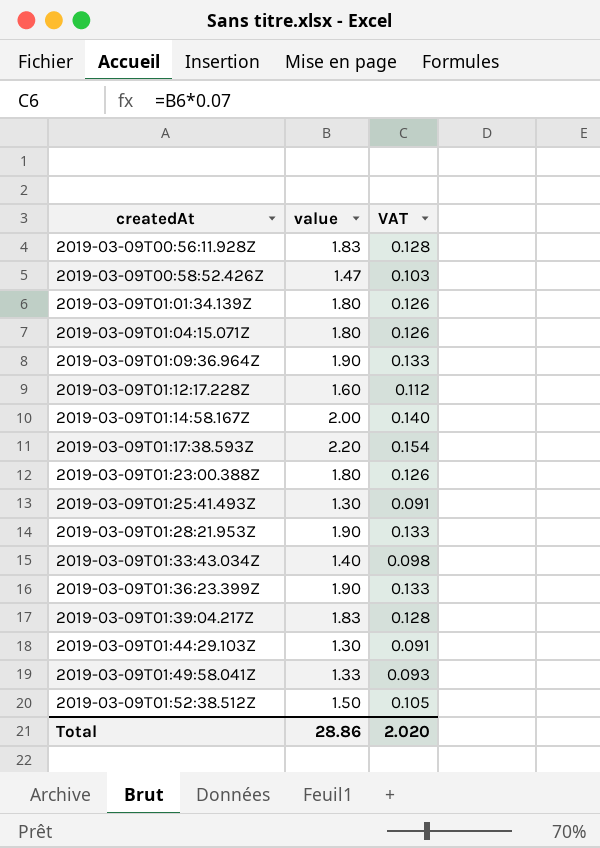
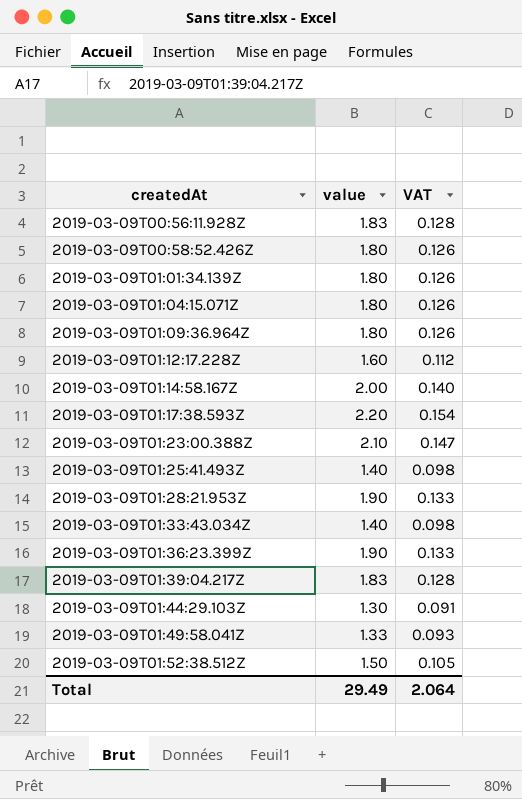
2019-03-09T00:58:52.426Z | value: 1.47 -> 1.80
2019-03-09T00:58:52.426Z | VAT: 0.103 -> 0.126
2019-03-09T01:09:36.964Z | value: 1.90 -> 1.80
2019-03-09T01:09:36.964Z | VAT: 0.133 -> 0.126
2019-03-09T01:23:00.388Z | value: 1.80 -> 2.10
2019-03-09T01:23:00.388Z | VAT: 0.126 -> 0.147
2019-03-09T01:25:41.493Z | value: 1.30 -> 1.40
2019-03-09T01:25:41.493Z | VAT: 0.091 -> 0.098
Total | value: 28.86 -> 29.49
Total | VAT: 2.020 -> 2.064

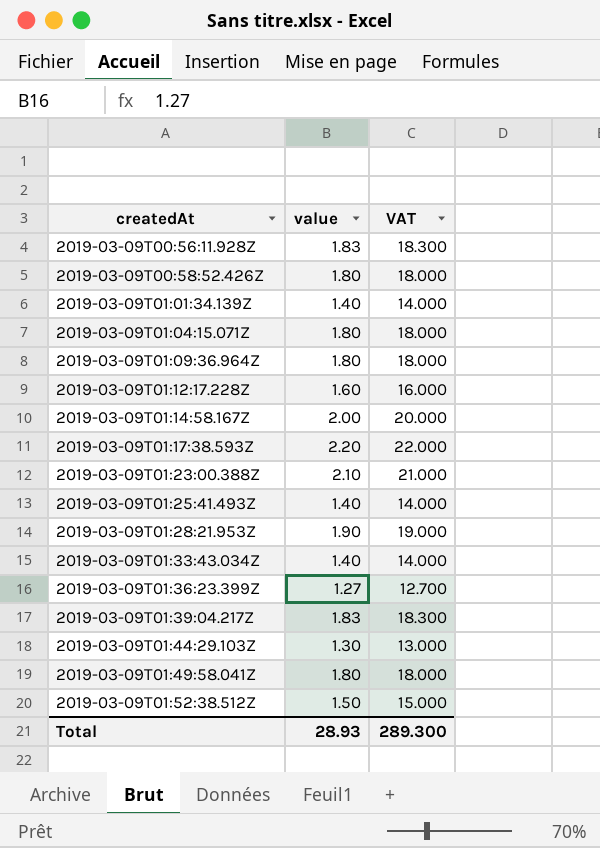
column VAT | formula: [value] * 0.07 -> [value] * 10
2019-03-09T01:01:34.139Z | value: 1.80 -> 1.40
2019-03-09T01:36:23.399Z | value: 1.90 -> 1.27
2019-03-09T01:49:58.041Z | value: 1.33 -> 1.80
Total | value: 29.49 -> 28.93
Total | VAT: 2.064 -> 289.300

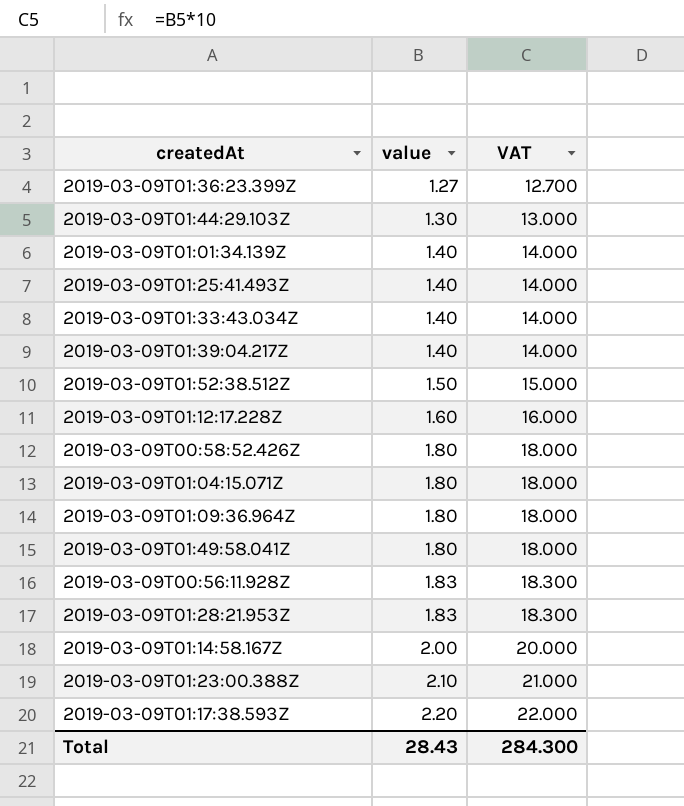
row order: createdAt ascending -> value ascending
2019-03-09T01:39:04.217Z | value: 1.83 -> 1.40
2019-03-09T01:39:04.217Z | VAT: 18.300 -> 14.000
2019-03-09T01:28:21.953Z | value: 1.90 -> 1.83
2019-03-09T01:28:21.953Z | VAT: 19.000 -> 18.300
Total | value: 28.93 -> 28.43
Total | VAT: 289.300 -> 284.300

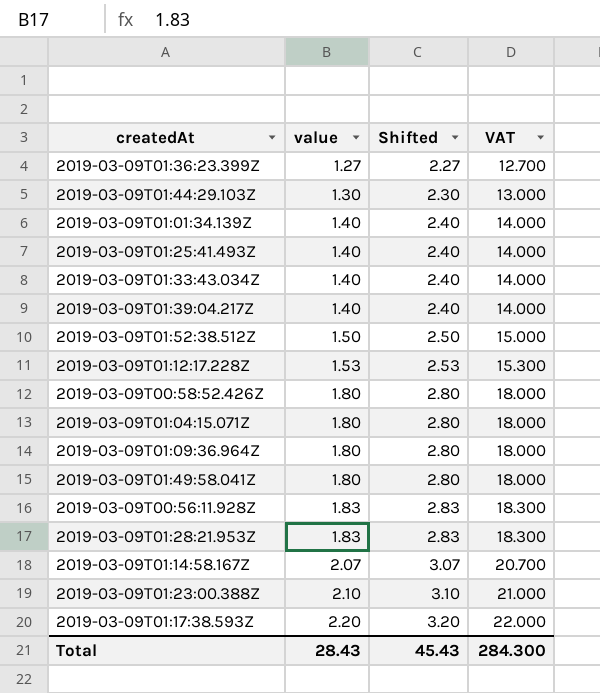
column Shifted | formula: none -> [value] + 1
2019-03-09T01:12:17.228Z | value: 1.60 -> 1.53
2019-03-09T01:12:17.228Z | VAT: 16.000 -> 15.300
2019-03-09T01:14:58.167Z | value: 2.00 -> 2.07
2019-03-09T01:14:58.167Z | VAT: 20.000 -> 20.700

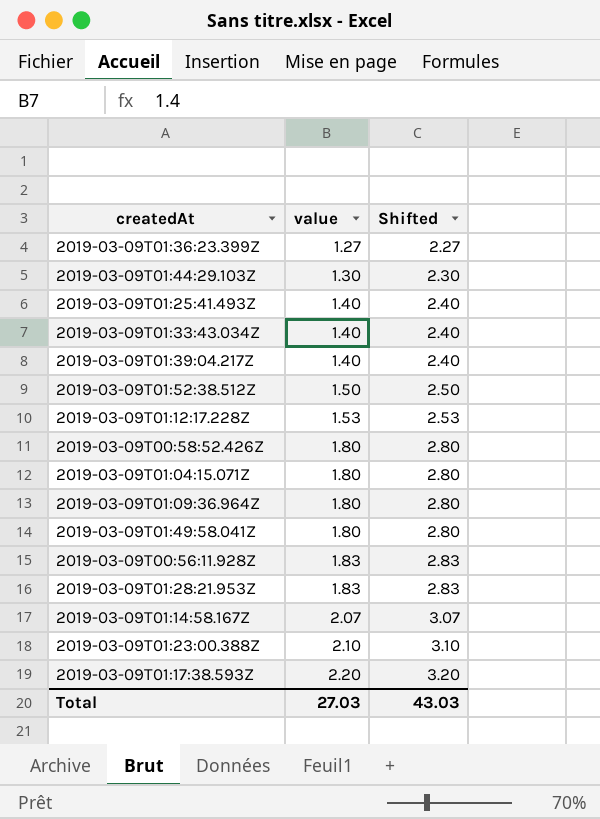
column VAT | formula: [value] * 10 -> none
row 2019-03-09T01:01:34.139Z: 1.40 | 2.40 | 14.000 -> none
Total | value: 28.43 -> 27.03
Total | Shifted: 45.43 -> 43.03

